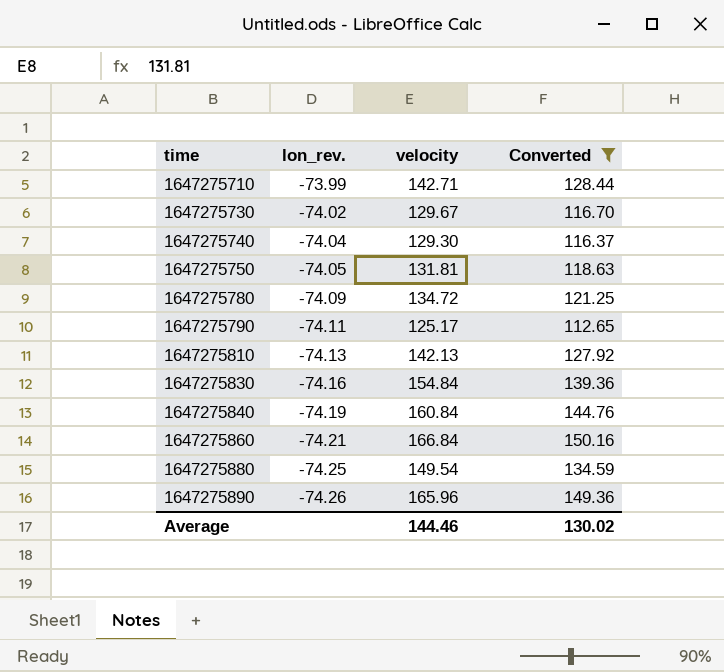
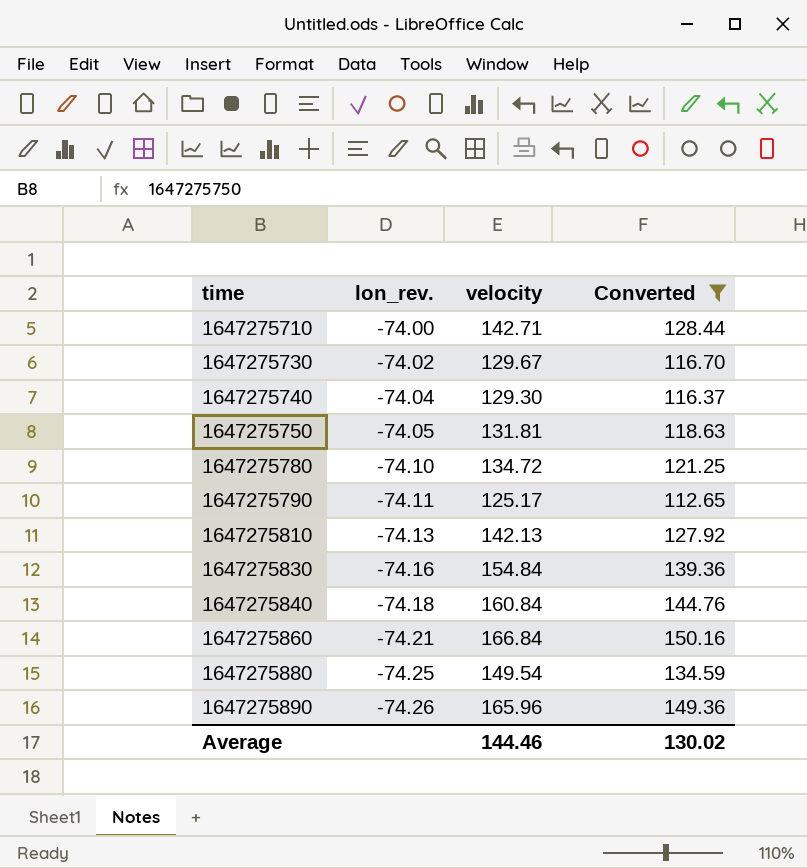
1647275710 | lon_rev.: -73.99 -> -74.00
1647275780 | lon_rev.: -74.09 -> -74.10
1647275840 | lon_rev.: -74.19 -> -74.18

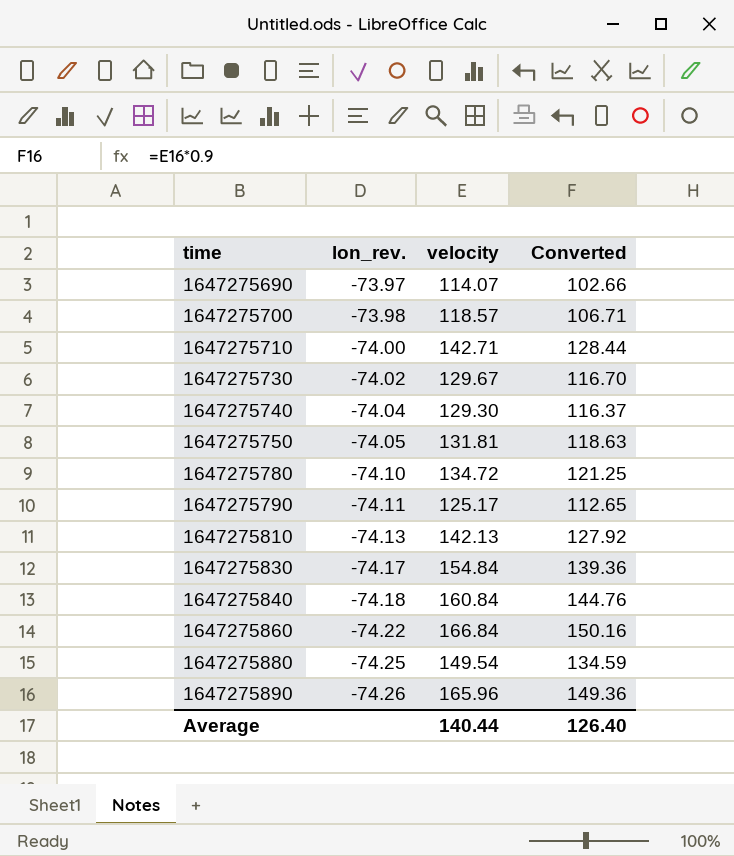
filter: Converted >= 112.65 -> none
1647275830 | lon_rev.: -74.16 -> -74.17
1647275860 | lon_rev.: -74.21 -> -74.22
Average | velocity: 144.46 -> 140.44
Average | Converted: 130.02 -> 126.40

